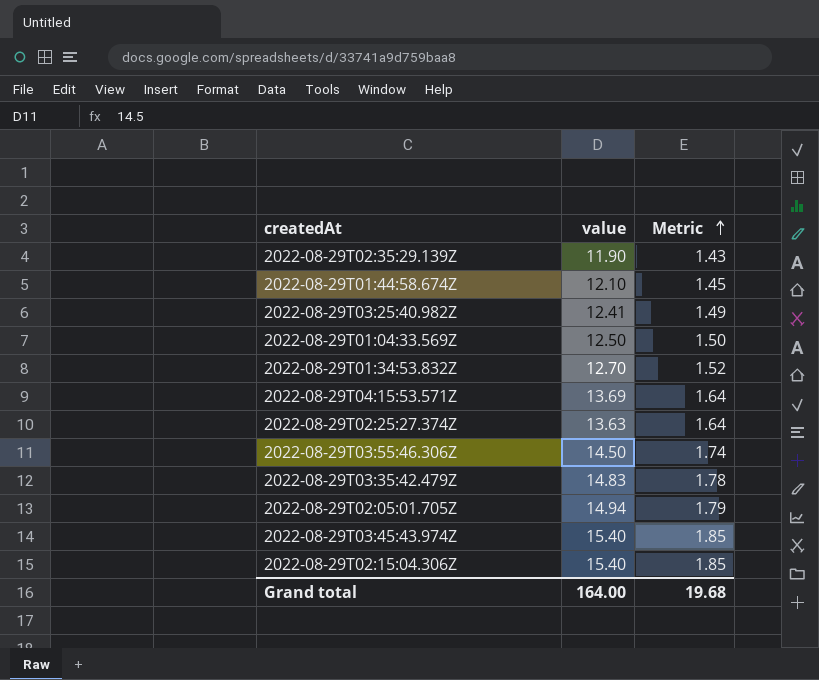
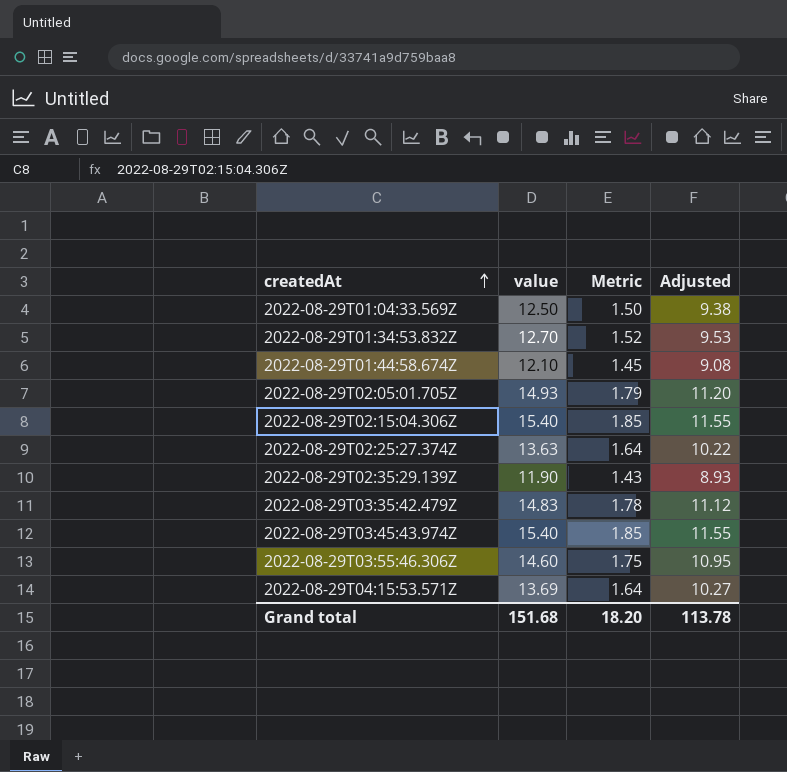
row order: Metric ascending -> createdAt ascending
column Adjusted | formula: none -> [value] * 0.75
row 2022-08-29T03:25:40.982Z: 12.41 | 1.49 -> none
2022-08-29T02:05:01.705Z | value: 14.94 -> 14.93
2022-08-29T03:55:46.306Z | value: 14.50 -> 14.60
2022-08-29T03:55:46.306Z | Metric: 1.74 -> 1.75
Grand total | value: 164.00 -> 151.68
Grand total | Metric: 19.68 -> 18.20

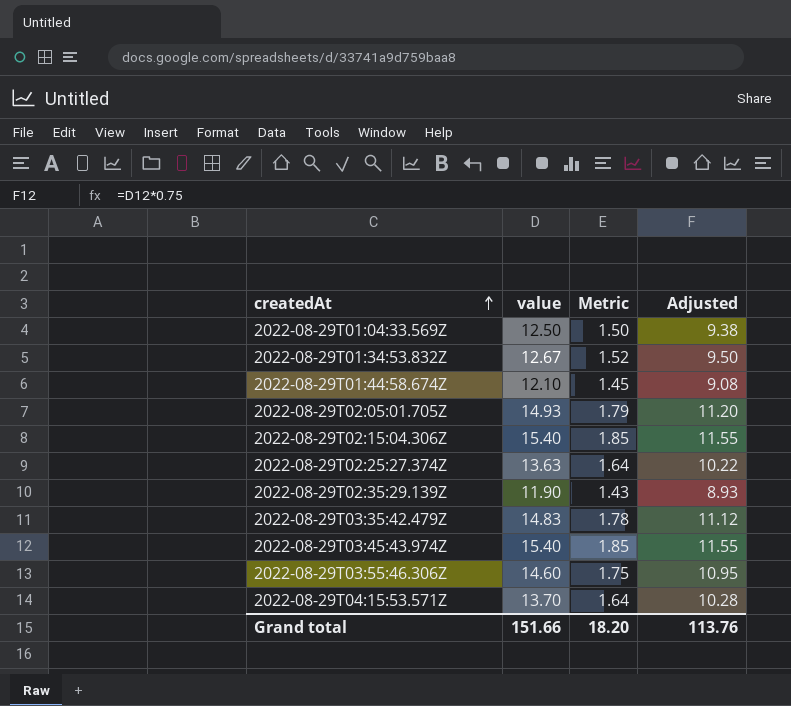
2022-08-29T01:34:53.832Z | value: 12.70 -> 12.67
2022-08-29T01:34:53.832Z | Adjusted: 9.53 -> 9.50
2022-08-29T04:15:53.571Z | value: 13.69 -> 13.70
2022-08-29T04:15:53.571Z | Adjusted: 10.27 -> 10.28
Grand total | value: 151.68 -> 151.66
Grand total | Adjusted: 113.78 -> 113.76

